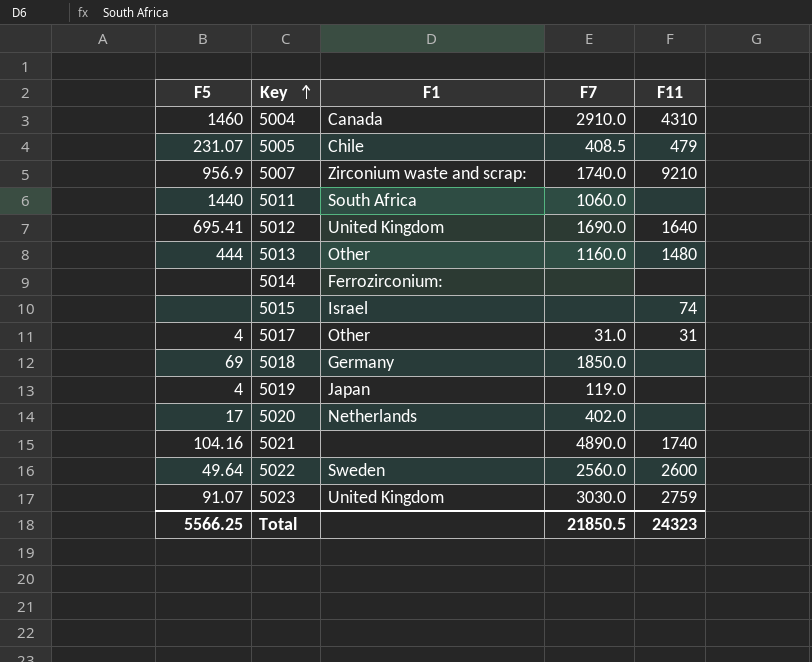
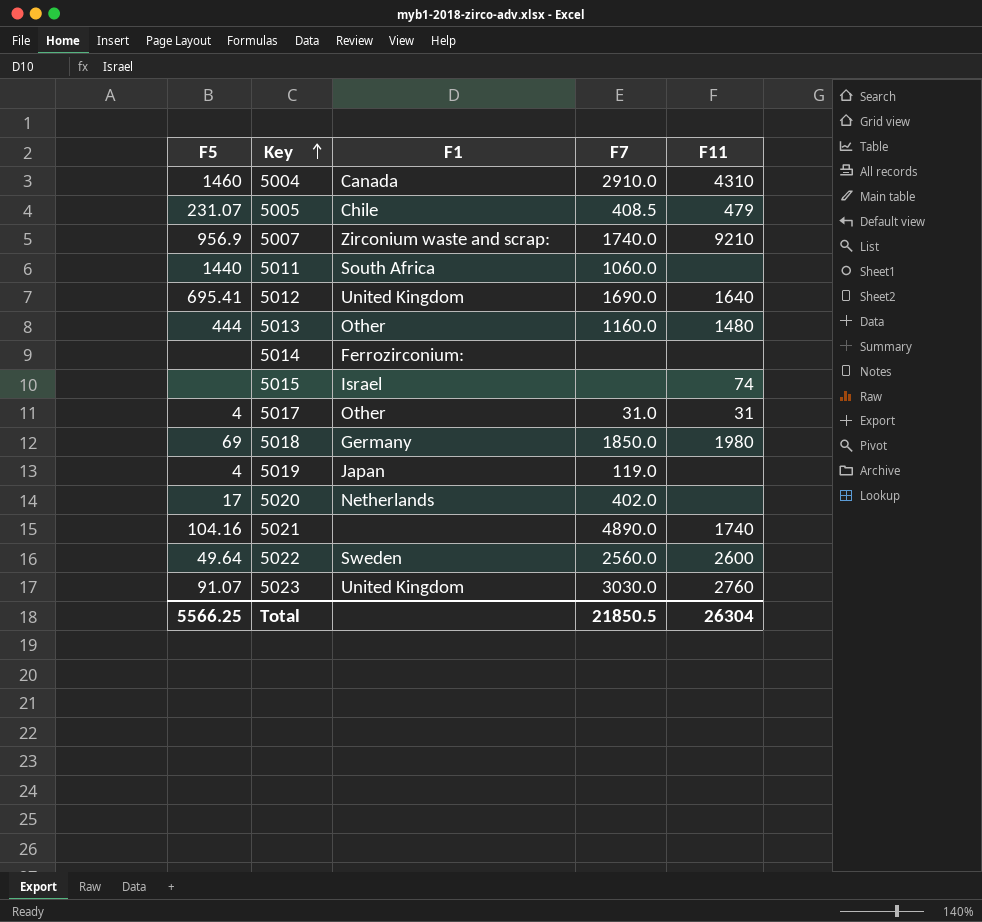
5018 | F11: none -> 1980
5023 | F11: 2759 -> 2760
Total | F11: 24323 -> 26304

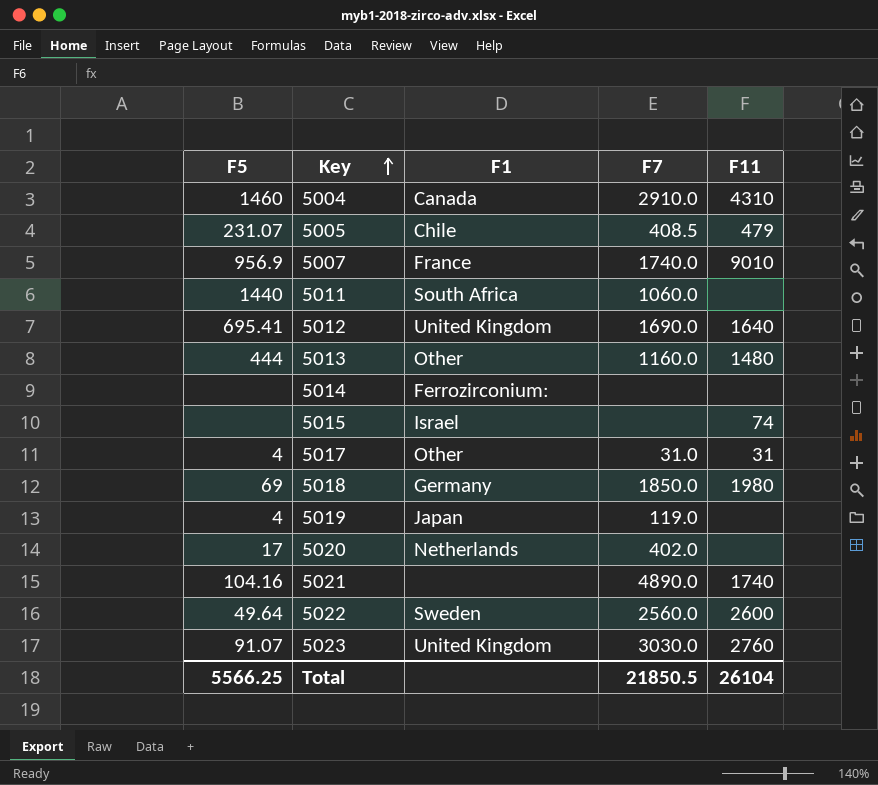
5007 | F1: Zirconium waste and scrap: -> France
5007 | F11: 9210 -> 9010
Total | F11: 26304 -> 26104

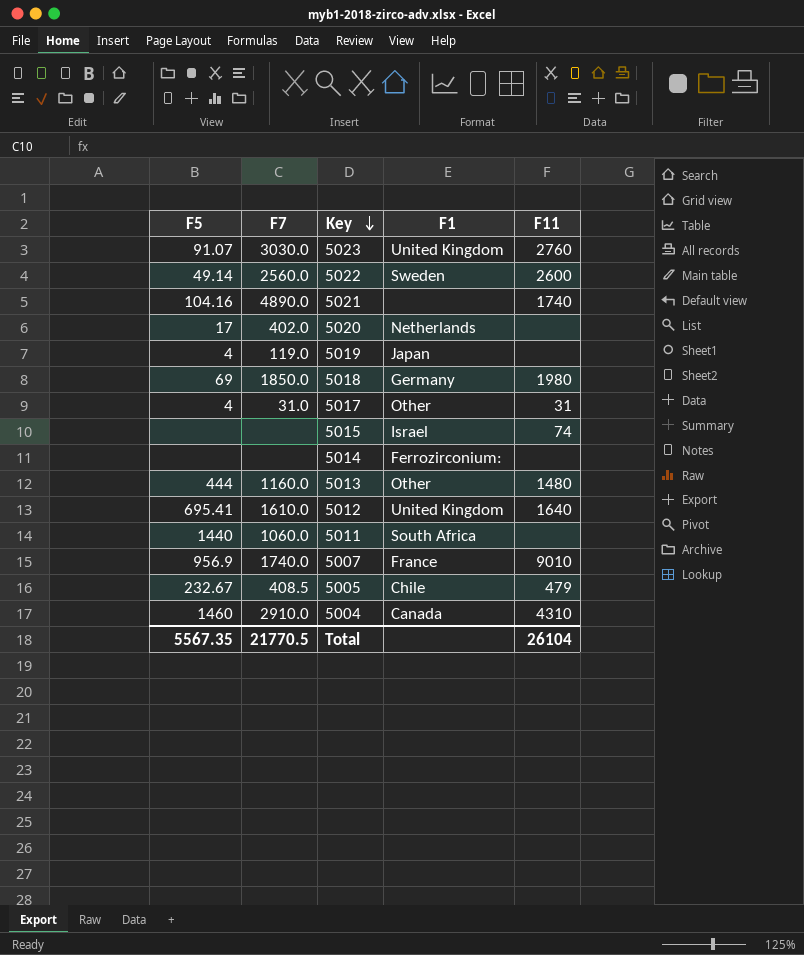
row order: Key ascending -> Key descending
column F7 | position: 4 -> 2
5022 | F5: 49.64 -> 49.14
5012 | F7: 1690.0 -> 1610.0
5005 | F5: 231.07 -> 232.67
Total | F5: 5566.25 -> 5567.35
Total | F7: 21850.5 -> 21770.5

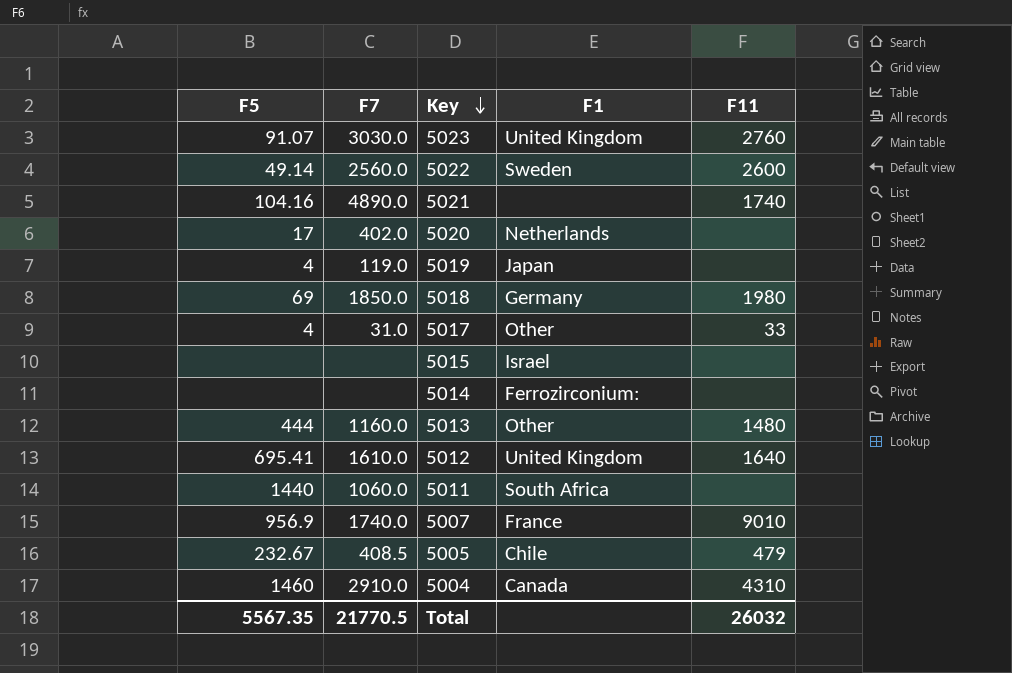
5017 | F11: 31 -> 33
5015 | F11: 74 -> none
Total | F11: 26104 -> 26032

